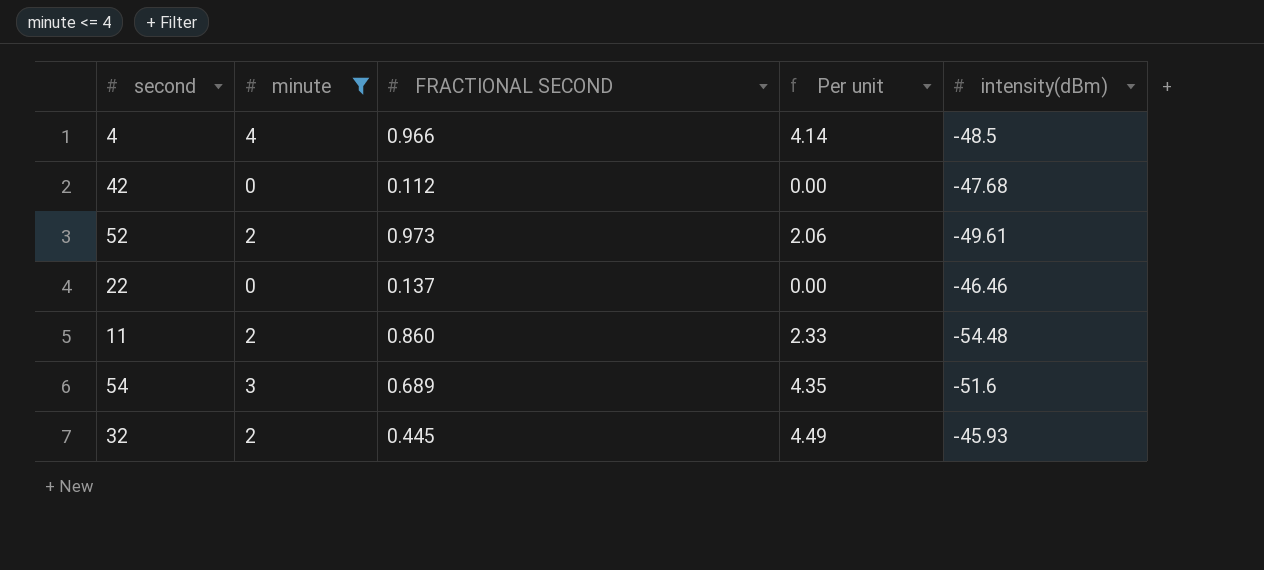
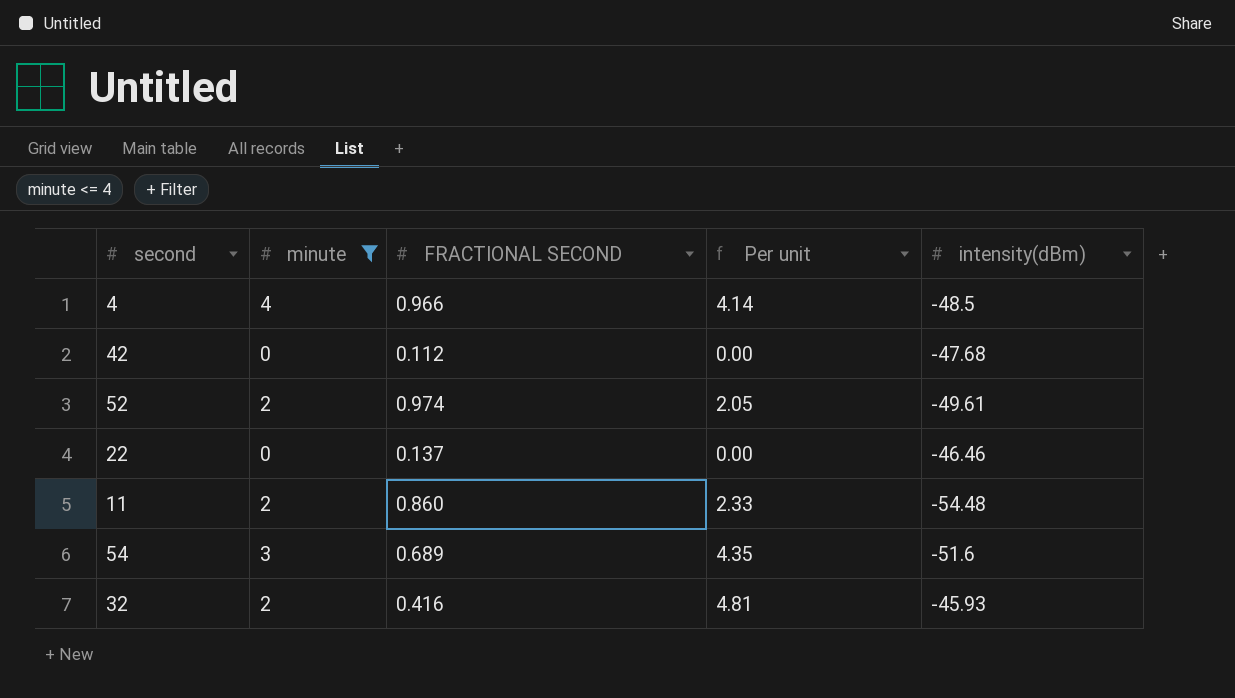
52 | FRACTIONAL SECOND: 0.973 -> 0.974
52 | Per unit: 2.06 -> 2.05
32 | FRACTIONAL SECOND: 0.445 -> 0.416
32 | Per unit: 4.49 -> 4.81

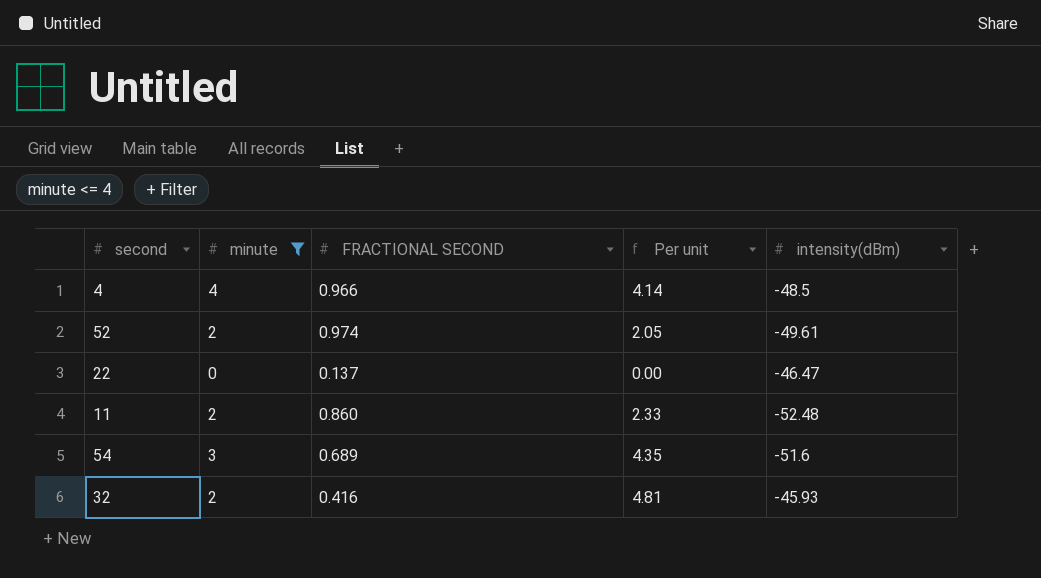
row 42: 0 | 0.112 | 0.00 | -47.68 -> none
22 | intensity(dBm): -46.46 -> -46.47
11 | intensity(dBm): -54.48 -> -52.48

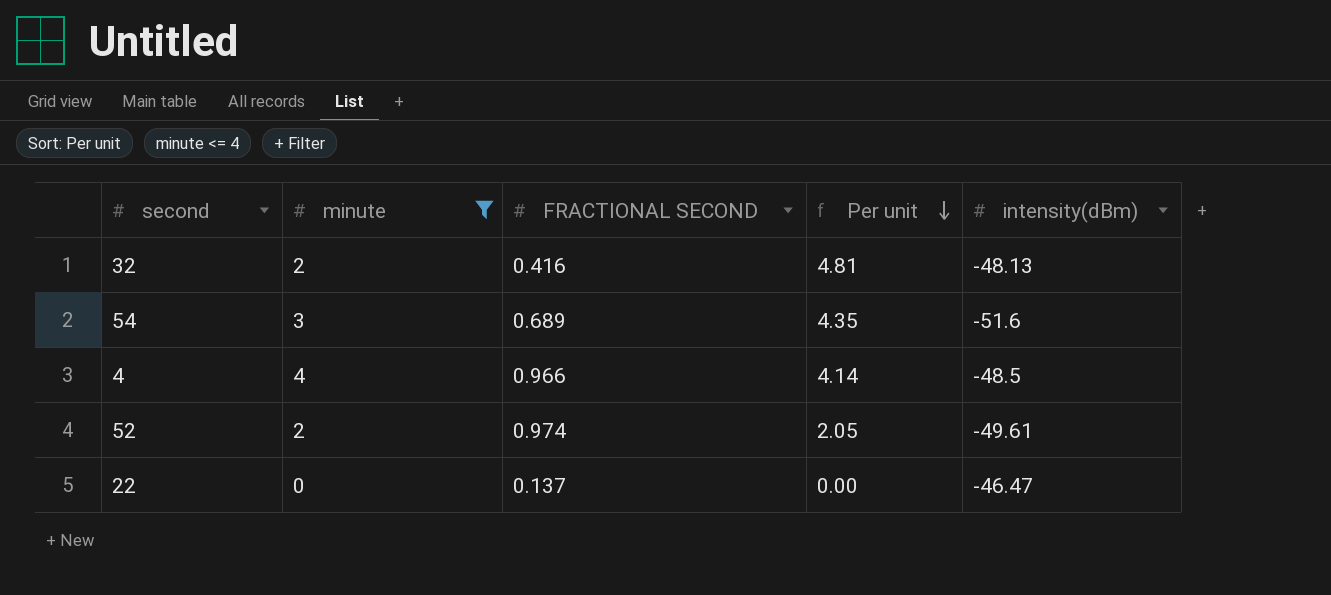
row order: none -> Per unit descending
row 11: 2 | 0.860 | 2.33 | -52.48 -> none
32 | intensity(dBm): -45.93 -> -48.13

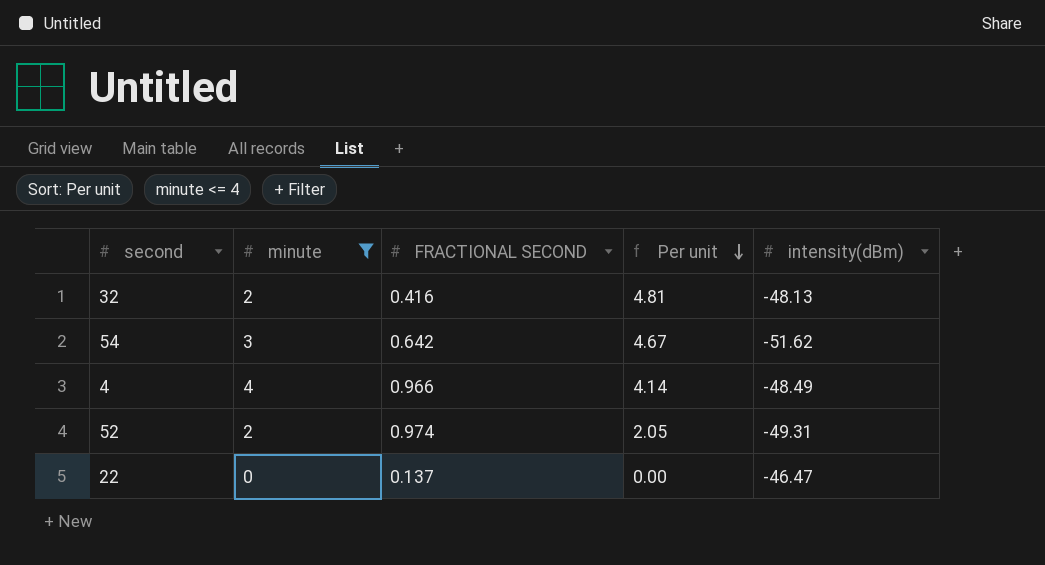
54 | FRACTIONAL SECOND: 0.689 -> 0.642
54 | Per unit: 4.35 -> 4.67
54 | intensity(dBm): -51.6 -> -51.62
4 | intensity(dBm): -48.5 -> -48.49
52 | intensity(dBm): -49.61 -> -49.31

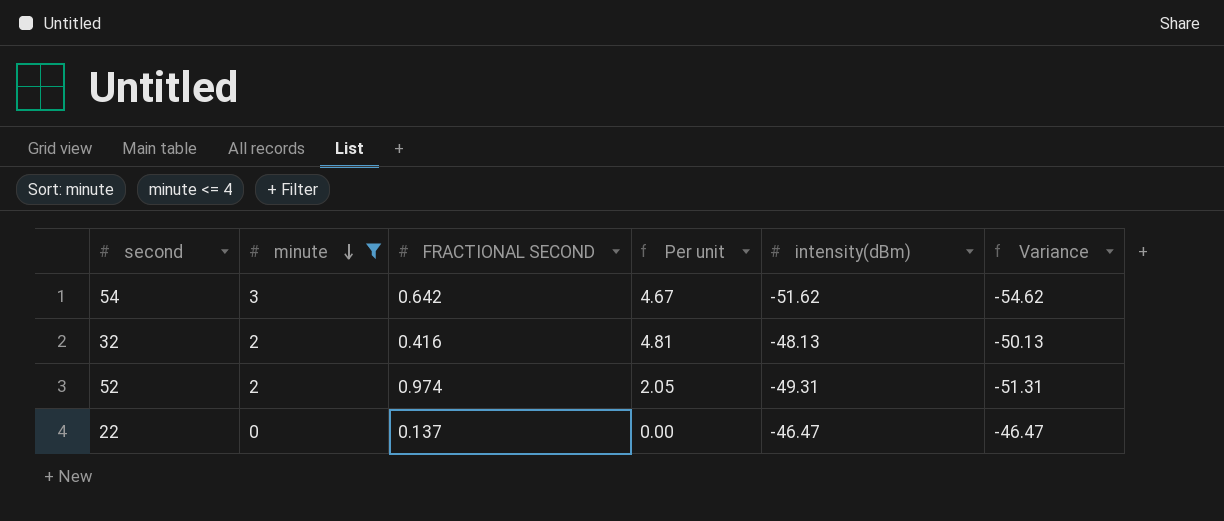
row order: Per unit descending -> minute descending
column Variance | formula: none -> [intensity(dBm)] - [minute]
row 4: 4 | 0.966 | 4.14 | -48.49 -> none

